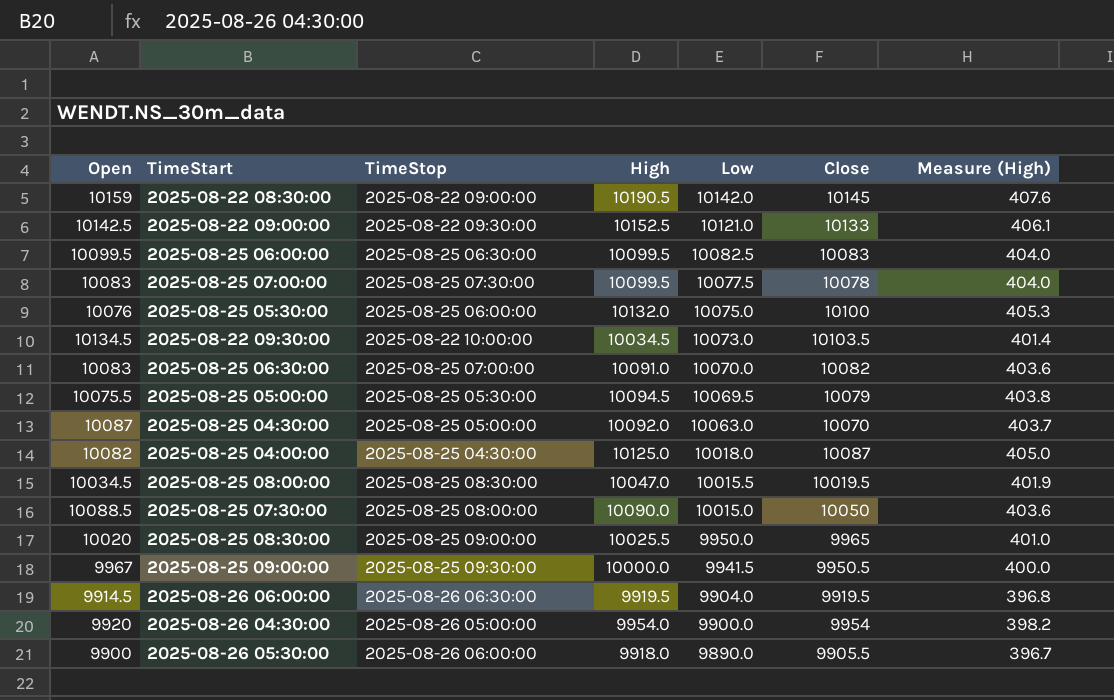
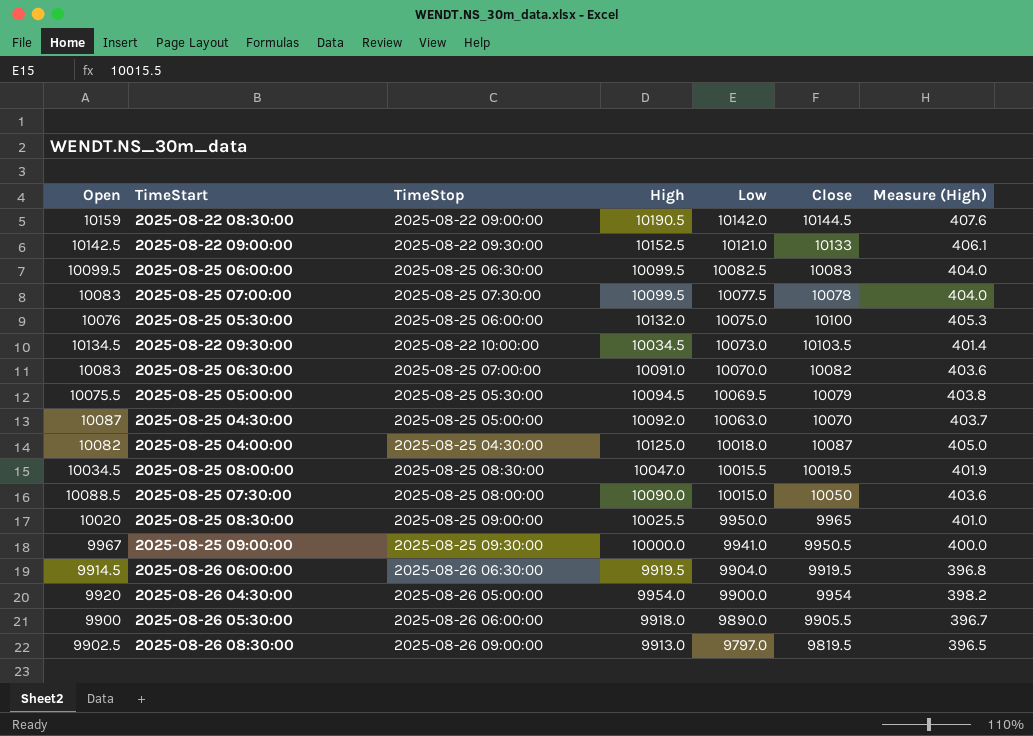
2025-08-22 08:30:00 | Close: 10145 -> 10144.5
2025-08-25 09:00:00 | Low: 9941.5 -> 9941.0
row 2025-08-26 08:30:00: none -> 9902.5 | 2025-08-26 09:00:00 | 9913.0 | 9797.0 | 9819.5 | 396.5

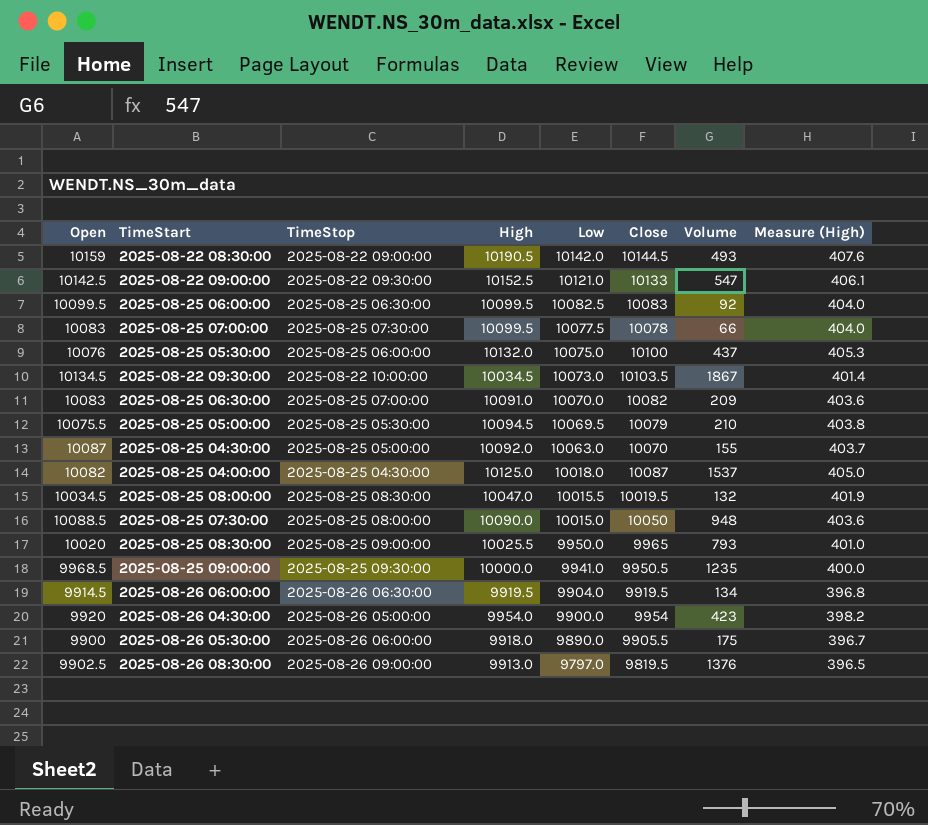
column Volume | position: none -> 7
2025-08-25 09:00:00 | Open: 9967 -> 9968.5

